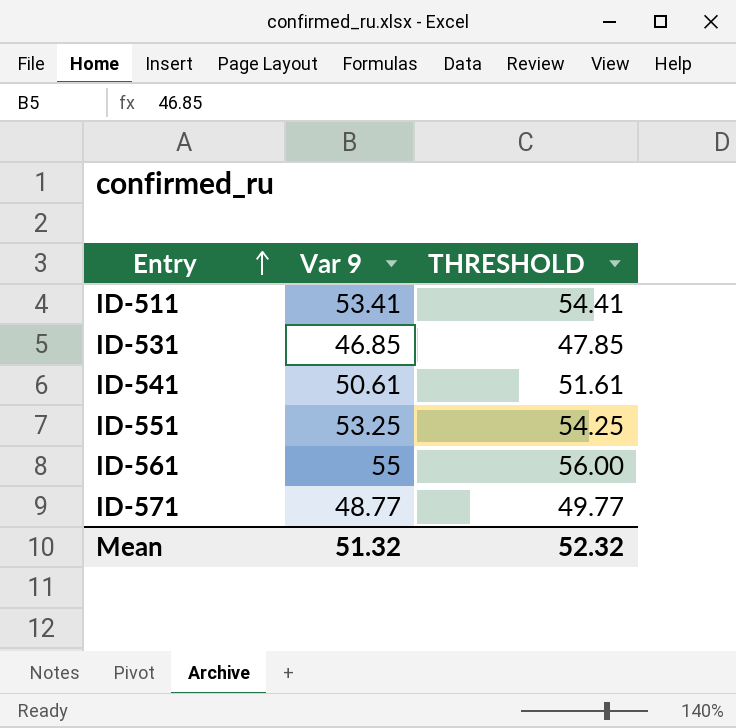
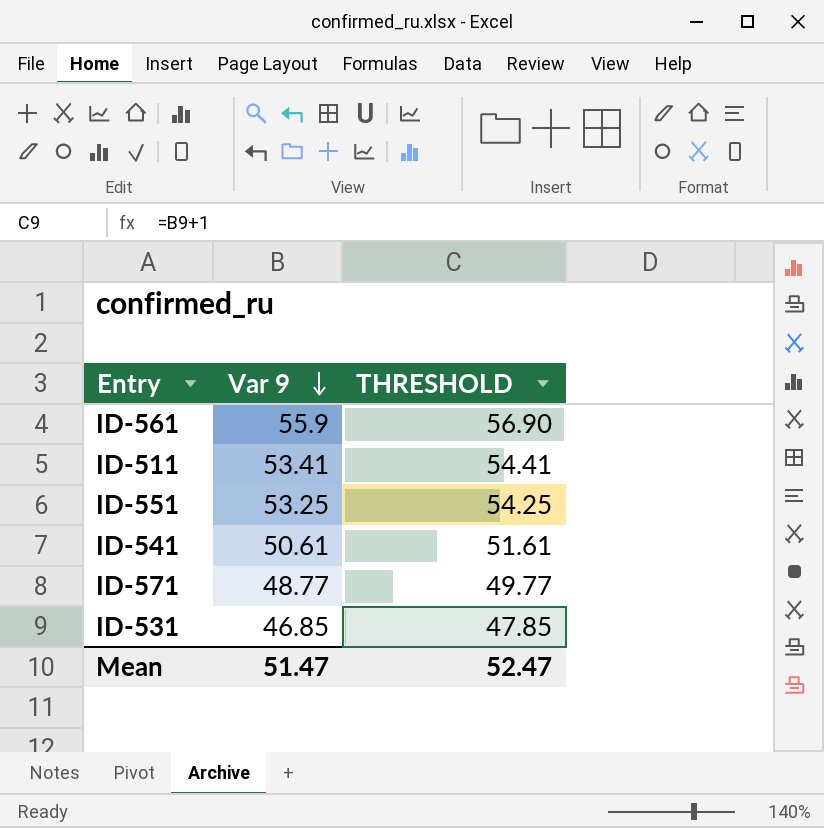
row order: Entry ascending -> Var 9 descending
ID-561 | Var 9: 55 -> 55.9
ID-561 | THRESHOLD: 56.00 -> 56.90
Mean | Var 9: 51.32 -> 51.47
Mean | THRESHOLD: 52.32 -> 52.47

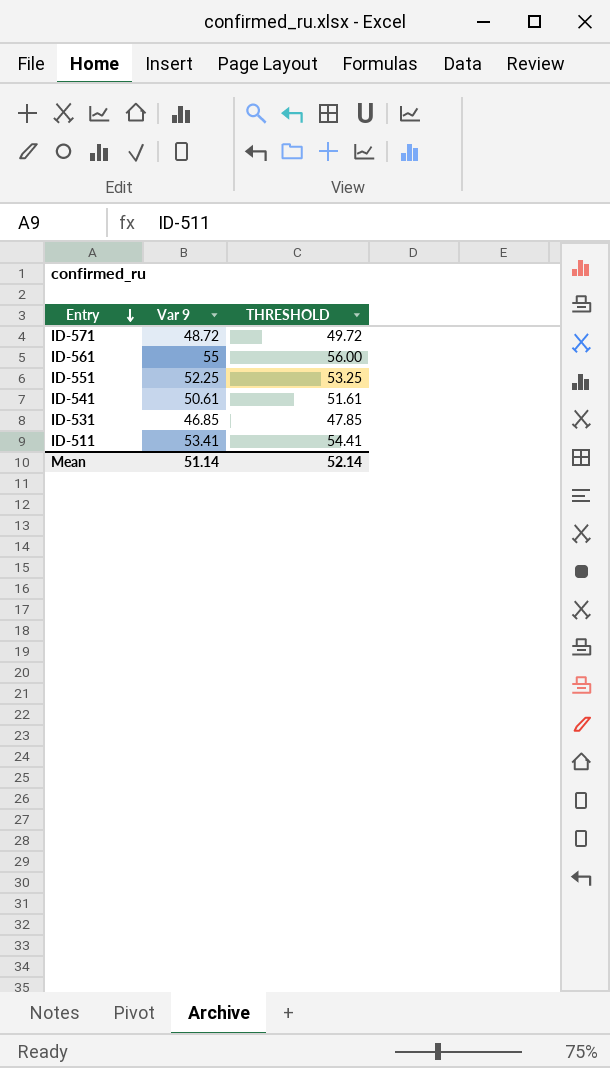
row order: Var 9 descending -> Entry descending
ID-571 | Var 9: 48.77 -> 48.72
ID-571 | THRESHOLD: 49.77 -> 49.72
ID-561 | Var 9: 55.9 -> 55
ID-561 | THRESHOLD: 56.90 -> 56.00
ID-551 | Var 9: 53.25 -> 52.25
ID-551 | THRESHOLD: 54.25 -> 53.25
Mean | Var 9: 51.47 -> 51.14
Mean | THRESHOLD: 52.47 -> 52.14

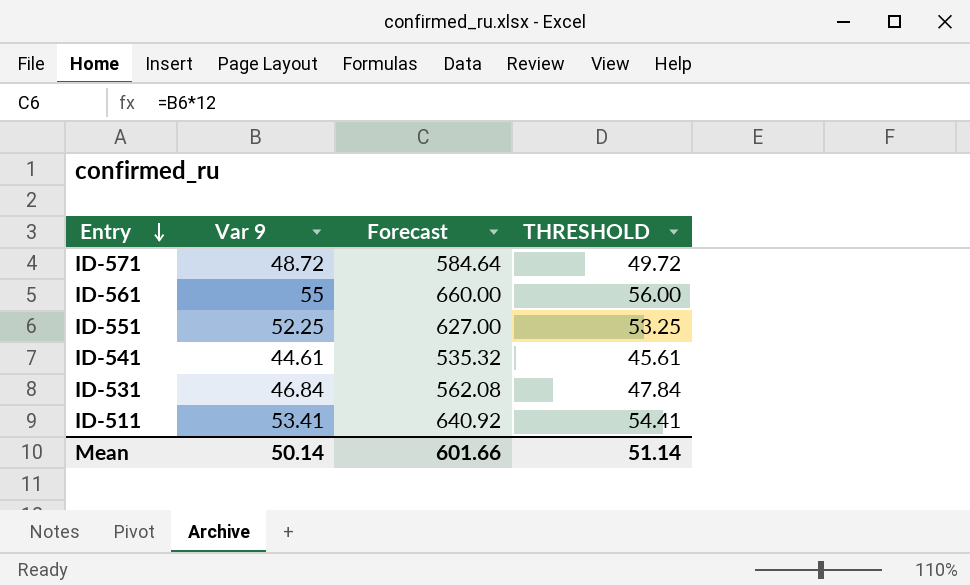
column Forecast | formula: none -> [Var 9] * 12
ID-541 | Var 9: 50.61 -> 44.61
ID-541 | THRESHOLD: 51.61 -> 45.61
ID-531 | Var 9: 46.85 -> 46.84
ID-531 | THRESHOLD: 47.85 -> 47.84
Mean | Var 9: 51.14 -> 50.14
Mean | THRESHOLD: 52.14 -> 51.14

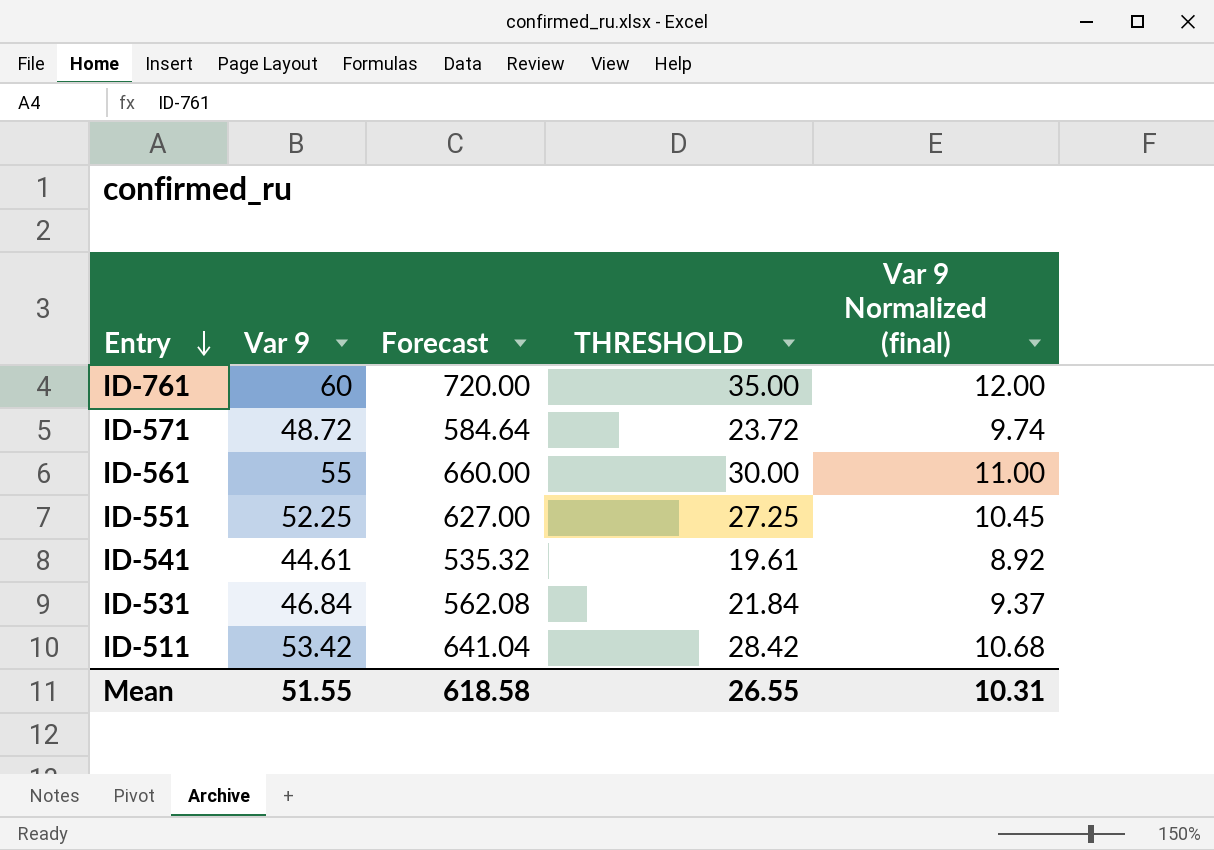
column THRESHOLD | formula: [Var 9] + 1 -> [Var 9] - 25
column Var 9 Normalized (final) | formula: none -> [Var 9] * 0.2
row ID-761: none -> 60 | 720.00 | 35.00 | 12.00
ID-511 | Var 9: 53.41 -> 53.42
ID-511 | Forecast: 640.92 -> 641.04
Mean | Var 9: 50.14 -> 51.55
Mean | Forecast: 601.66 -> 618.58
Mean | THRESHOLD: 51.14 -> 26.55

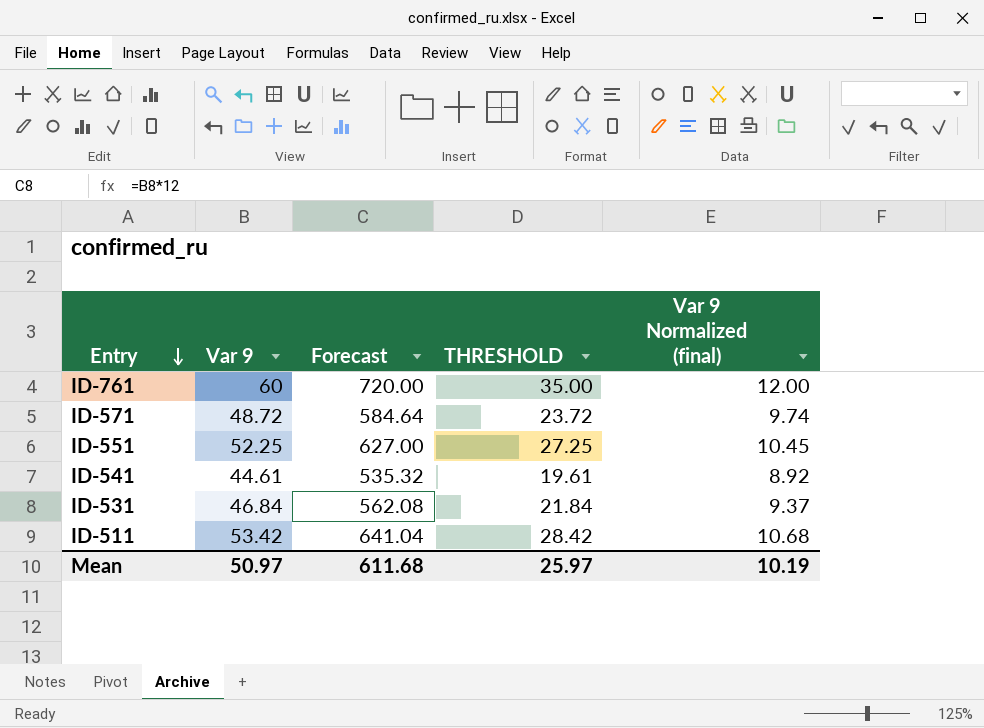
row ID-561: 55 | 660.00 | 30.00 | 11.00 -> none
Mean | Var 9: 51.55 -> 50.97
Mean | Forecast: 618.58 -> 611.68
Mean | THRESHOLD: 26.55 -> 25.97
Mean | Var 9 Normalized (final): 10.31 -> 10.19

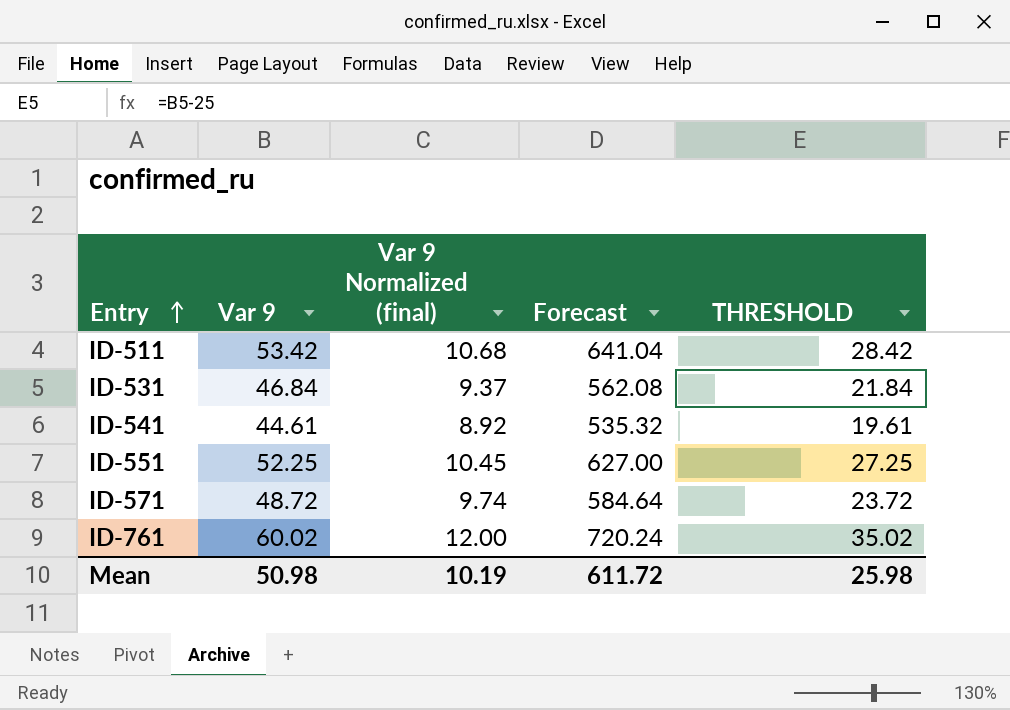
row order: Entry descending -> Entry ascending
column Var 9 Normalized (final) | position: 5 -> 3
ID-761 | Var 9: 60 -> 60.02
ID-761 | Forecast: 720.00 -> 720.24
ID-761 | THRESHOLD: 35.00 -> 35.02
Mean | Var 9: 50.97 -> 50.98
Mean | Forecast: 611.68 -> 611.72
Mean | THRESHOLD: 25.97 -> 25.98

